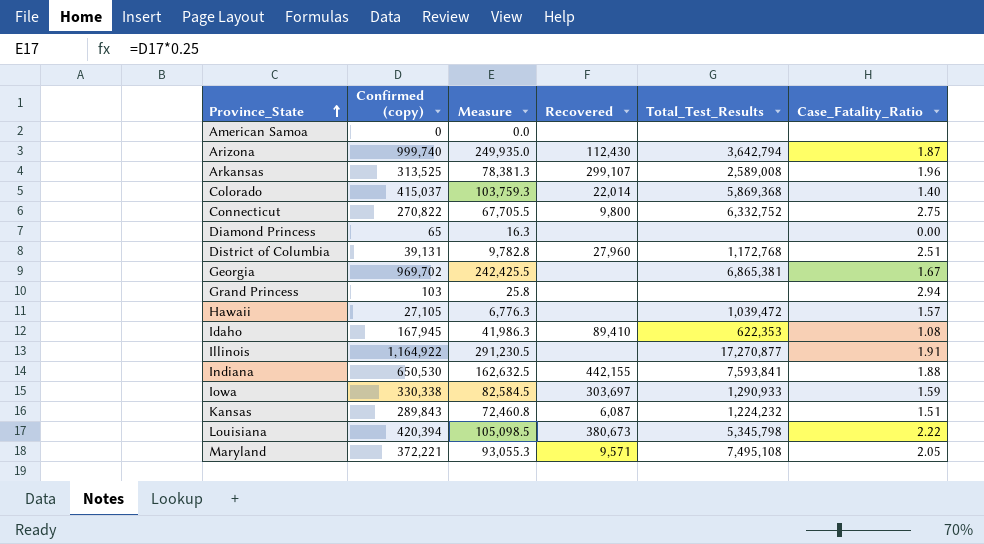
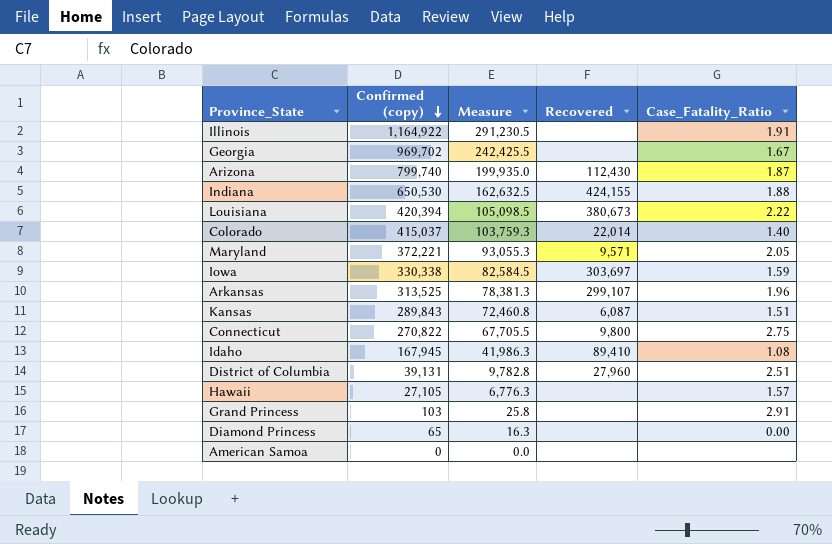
row order: Province_State ascending -> Confirmed (copy) descending
column Total_Test_Results | position: 5 -> none
Arizona | Confirmed (copy): 999,740 -> 799,740
Arizona | Measure: 249,935.0 -> 199,935.0
Indiana | Recovered: 442,155 -> 424,155
Grand Princess | Case_Fatality_Ratio: 2.94 -> 2.91

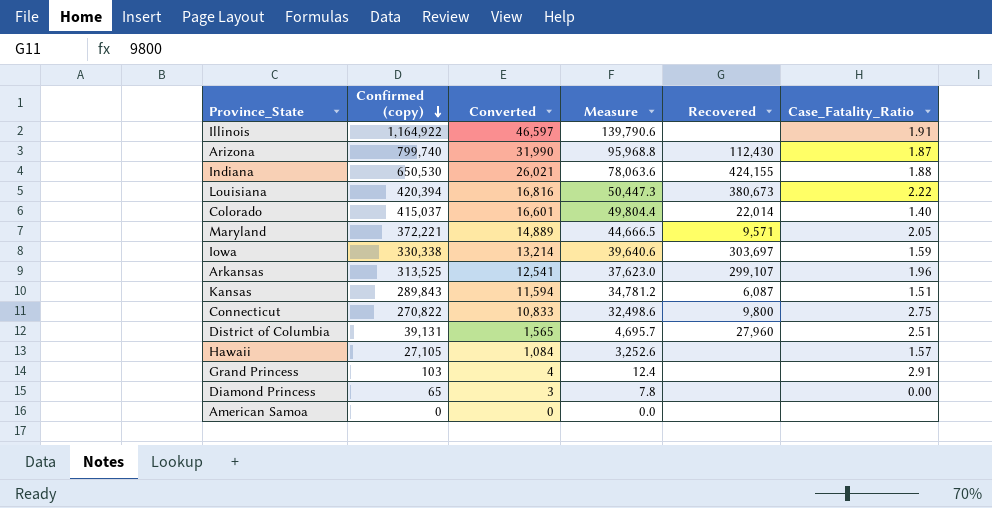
column Converted | formula: none -> [Confirmed (copy)] * 0.04
column Measure | formula: [Confirmed (copy)] * 0.25 -> [Confirmed (copy)] * 0.12
row Georgia: 969,702 | 242,425.5 | none | 1.67 -> none
row Idaho: 167,945 | 41,986.3 | 89,410 | 1.08 -> none

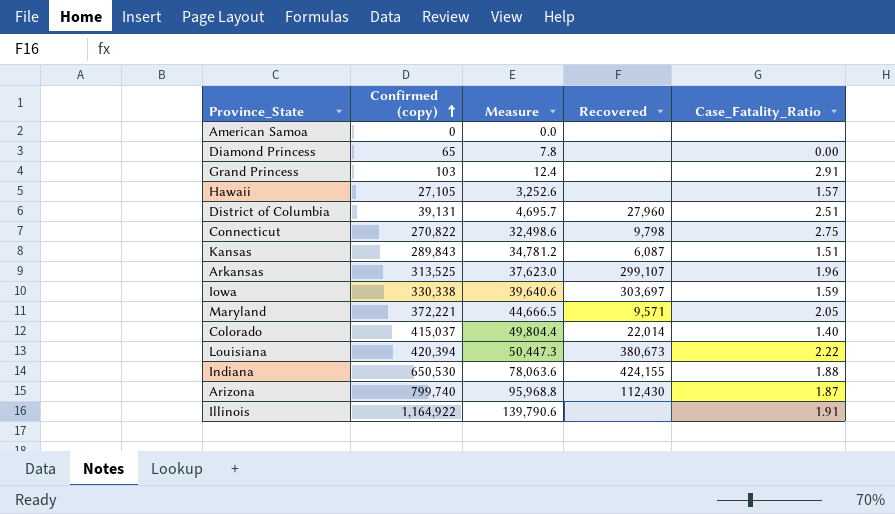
row order: Confirmed (copy) descending -> Confirmed (copy) ascending
column Converted | formula: [Confirmed (copy)] * 0.04 -> none
Connecticut | Recovered: 9,800 -> 9,798

